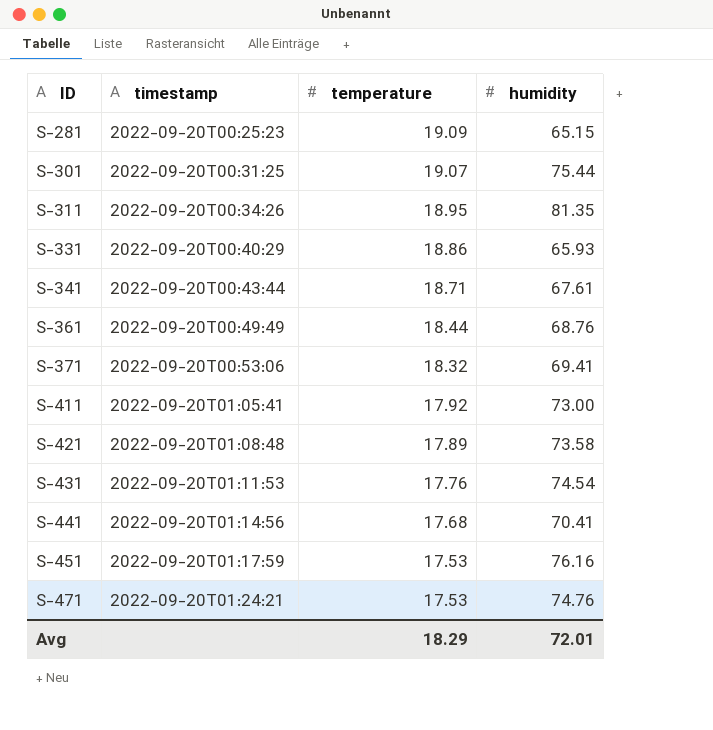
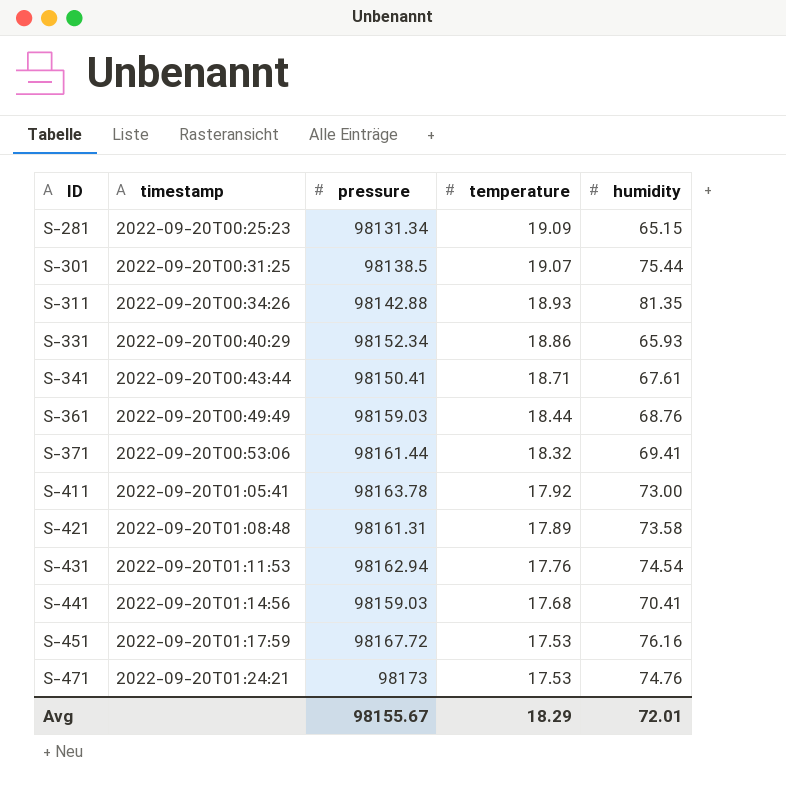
column pressure | position: none -> 3
S-311 | temperature: 18.95 -> 18.93

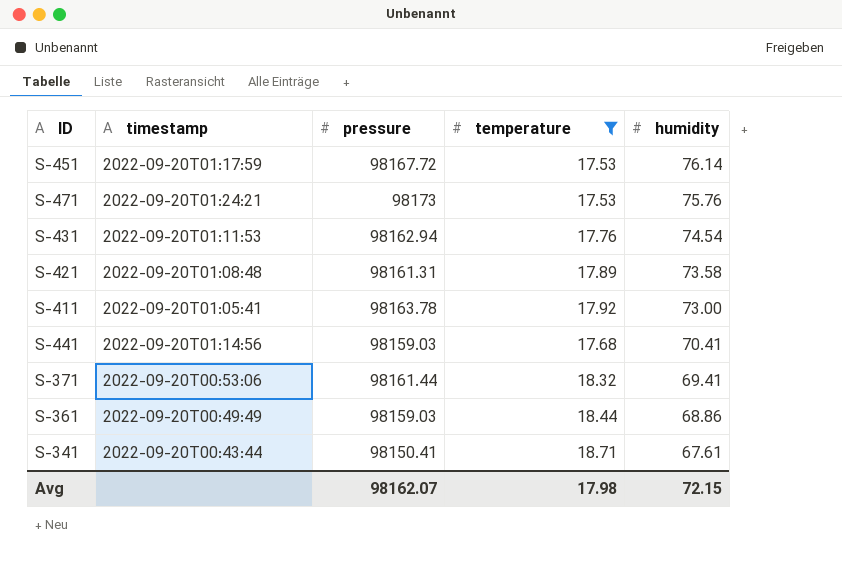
filter: none -> temperature <= 18.71
row order: ID ascending -> humidity descending
S-451 | humidity: 76.16 -> 76.14
S-471 | humidity: 74.76 -> 75.76
S-361 | humidity: 68.76 -> 68.86
Avg | pressure: 98155.67 -> 98162.07
Avg | temperature: 18.29 -> 17.98
Avg | humidity: 72.01 -> 72.15

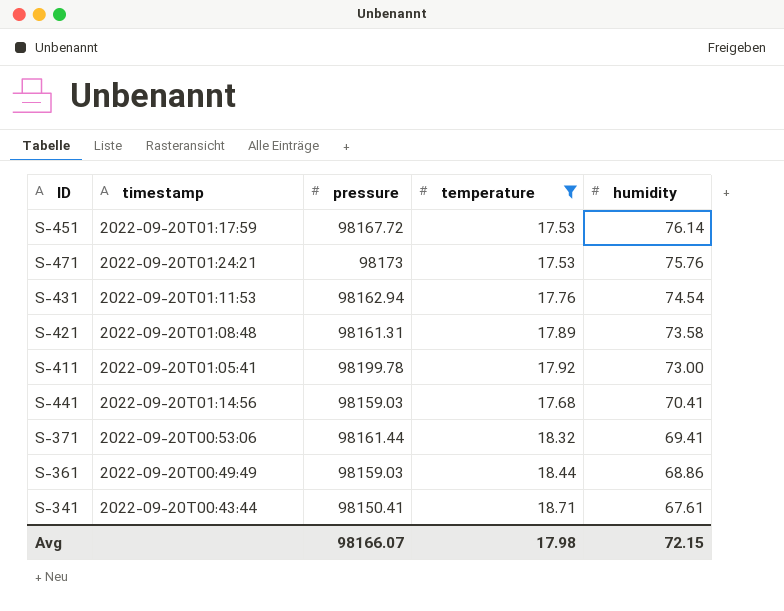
S-411 | pressure: 98163.78 -> 98199.78
Avg | pressure: 98162.07 -> 98166.07

